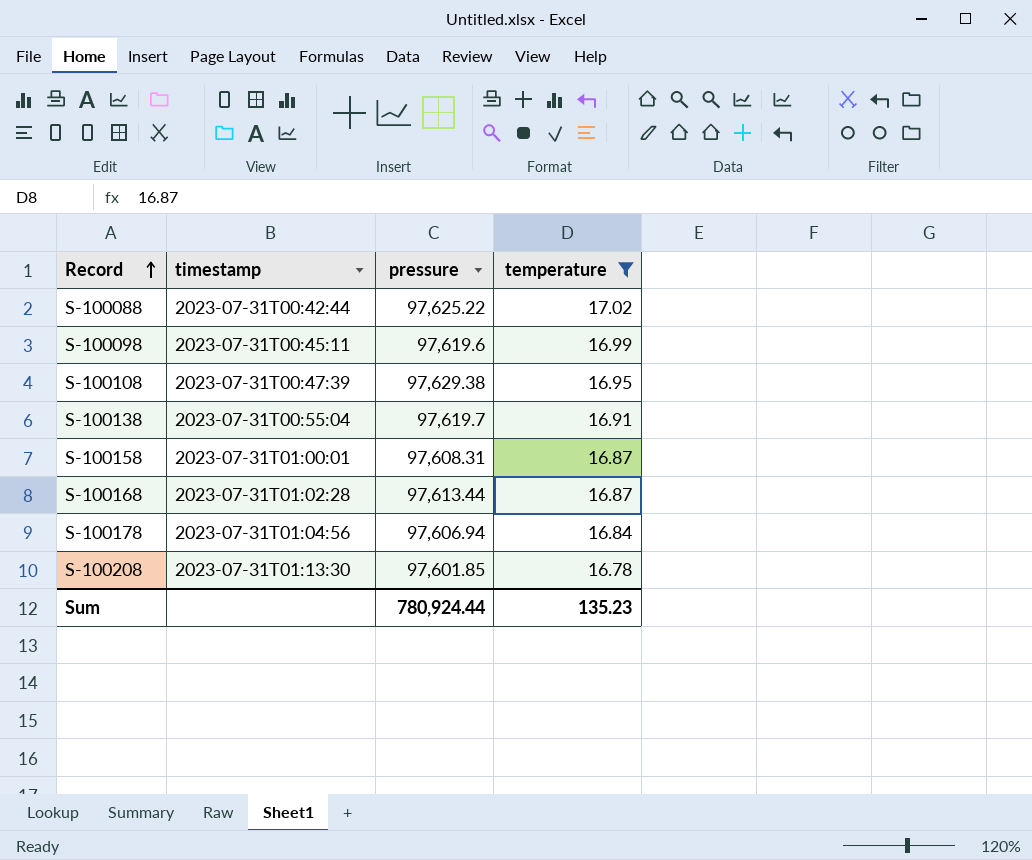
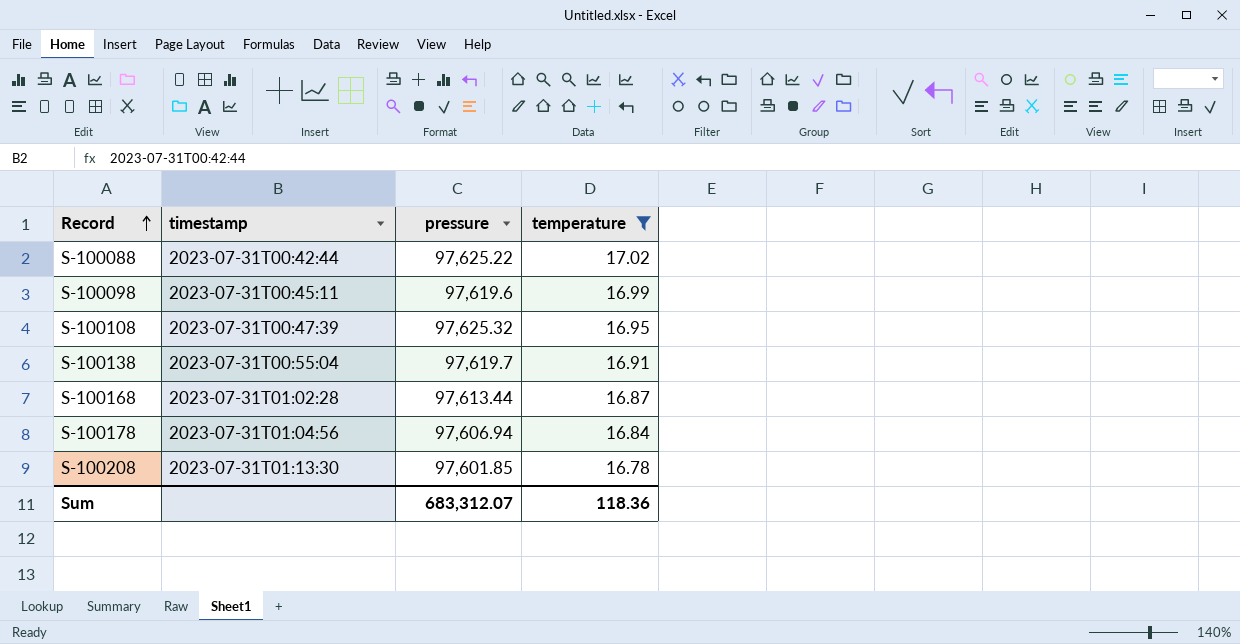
row S-100158: 2023-07-31T01:00:01 | 97,608.31 | 16.87 -> none
S-100108 | pressure: 97,629.38 -> 97,625.32
Sum | pressure: 780,924.44 -> 683,312.07
Sum | temperature: 135.23 -> 118.36

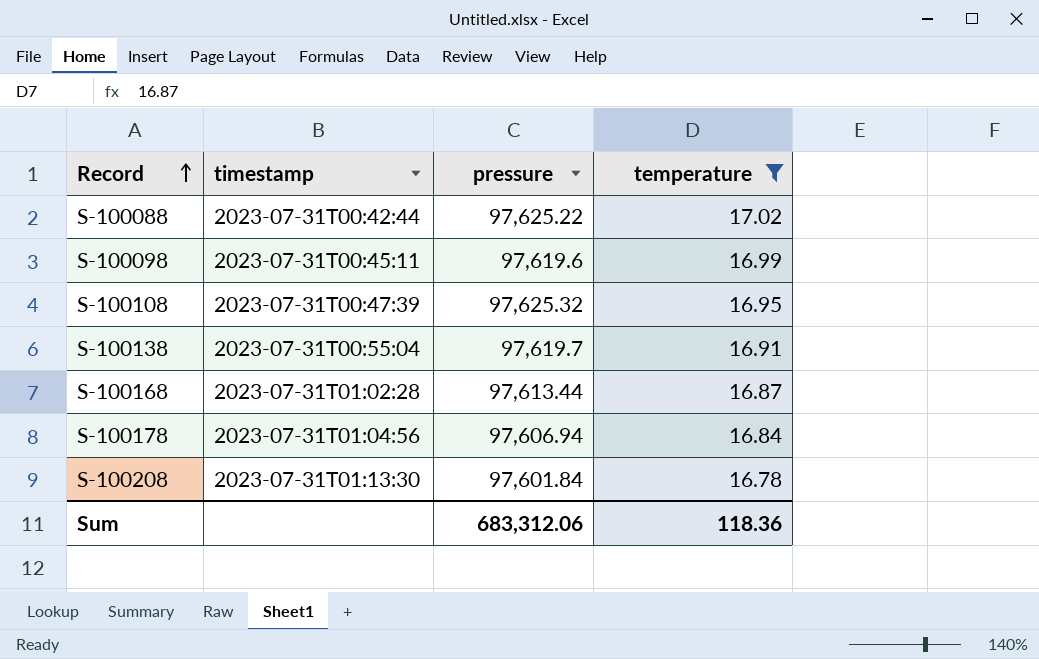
S-100208 | pressure: 97,601.85 -> 97,601.84
Sum | pressure: 683,312.07 -> 683,312.06

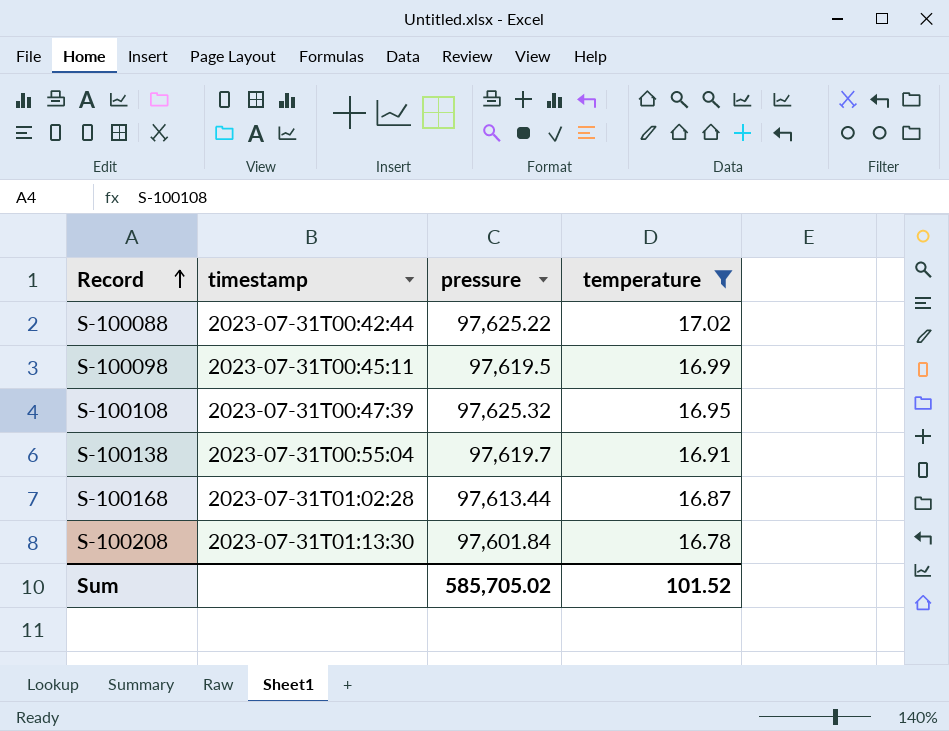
row S-100178: 2023-07-31T01:04:56 | 97,606.94 | 16.84 -> none
S-100098 | pressure: 97,619.6 -> 97,619.5
Sum | pressure: 683,312.06 -> 585,705.02
Sum | temperature: 118.36 -> 101.52

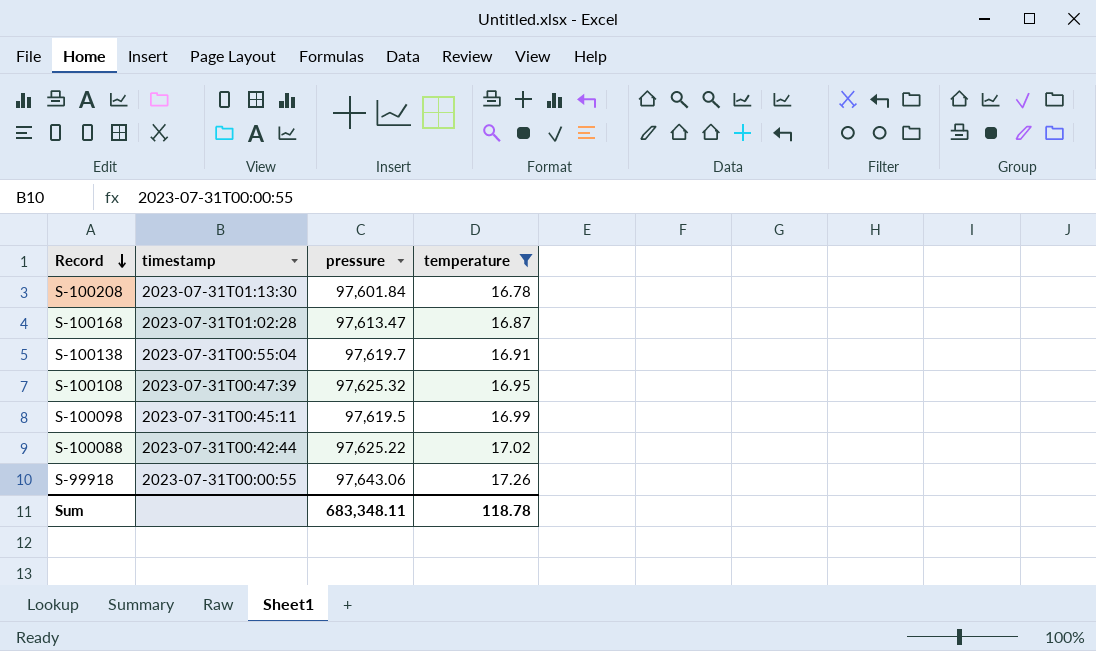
row order: Record ascending -> Record descending
S-100168 | pressure: 97,613.44 -> 97,613.47
row S-99918: none -> 2023-07-31T00:00:55 | 97,643.06 | 17.26
Sum | pressure: 585,705.02 -> 683,348.11
Sum | temperature: 101.52 -> 118.78

